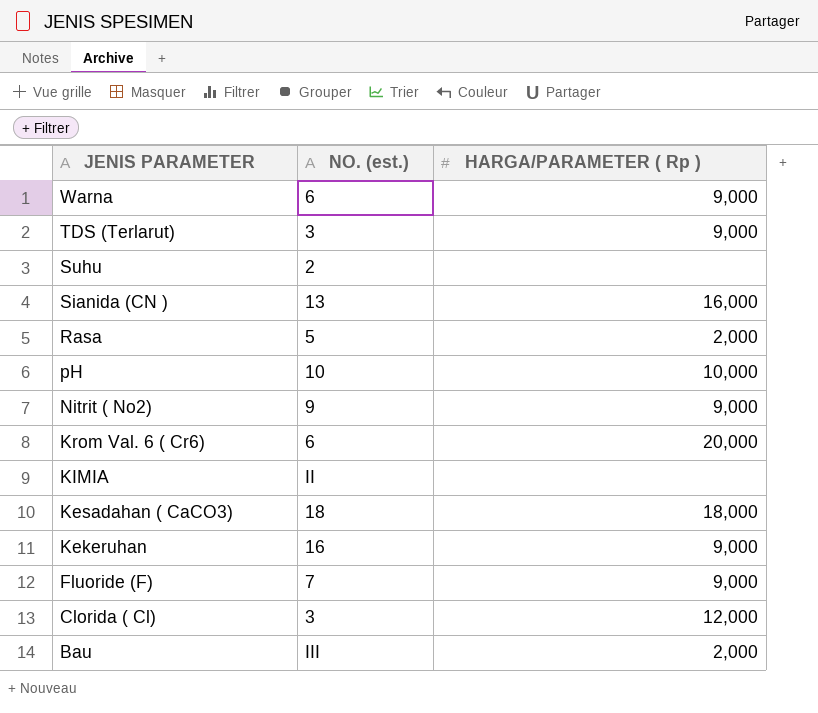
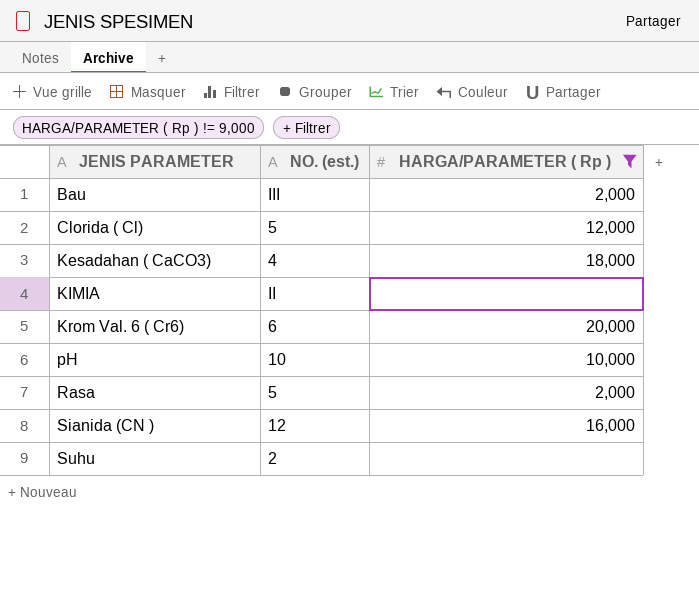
filter: none -> HARGA/PARAMETER ( Rp ) != 9,000
row order: JENIS PARAMETER descending -> JENIS PARAMETER ascending
Clorida ( Cl) | NO. (est.): 3 -> 5
Kesadahan ( CaCO3) | NO. (est.): 18 -> 4
Sianida (CN ) | NO. (est.): 13 -> 12

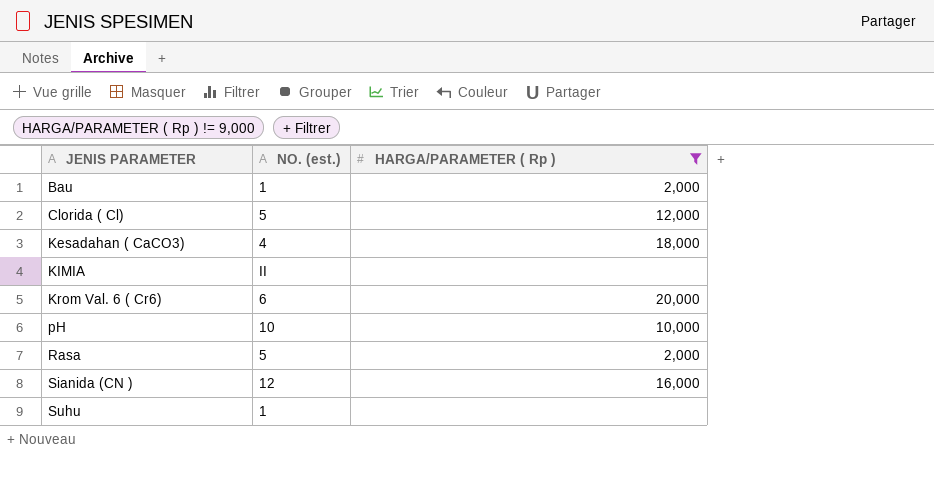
Bau | NO. (est.): III -> 1
Suhu | NO. (est.): 2 -> 1

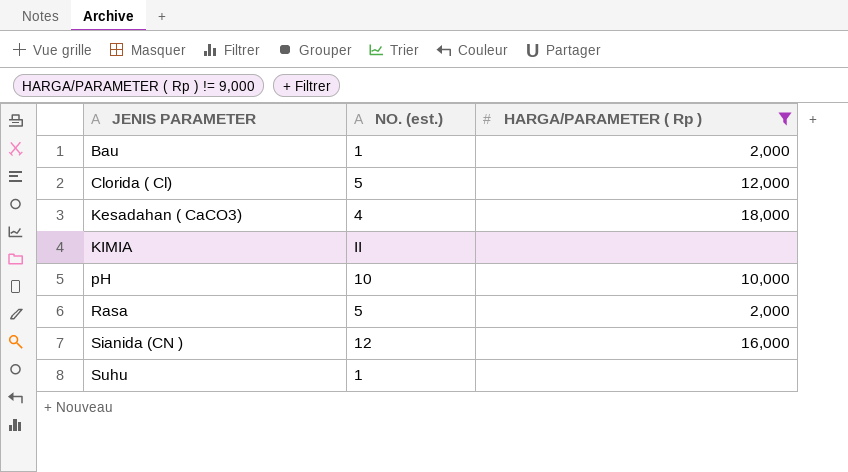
row Krom Val. 6 ( Cr6): 6 | 20,000 -> none

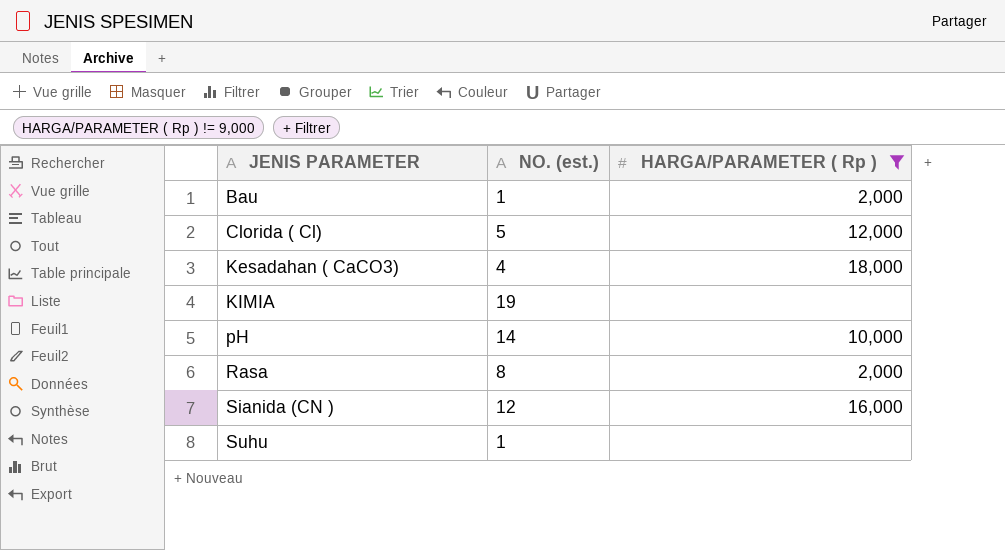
KIMIA | NO. (est.): II -> 19
pH | NO. (est.): 10 -> 14
Rasa | NO. (est.): 5 -> 8

